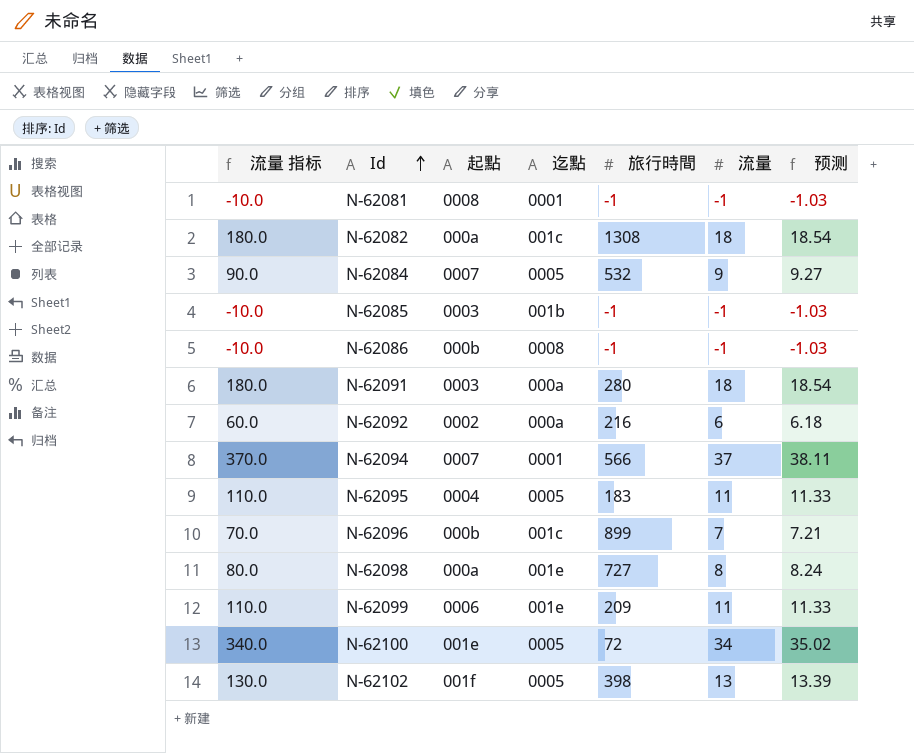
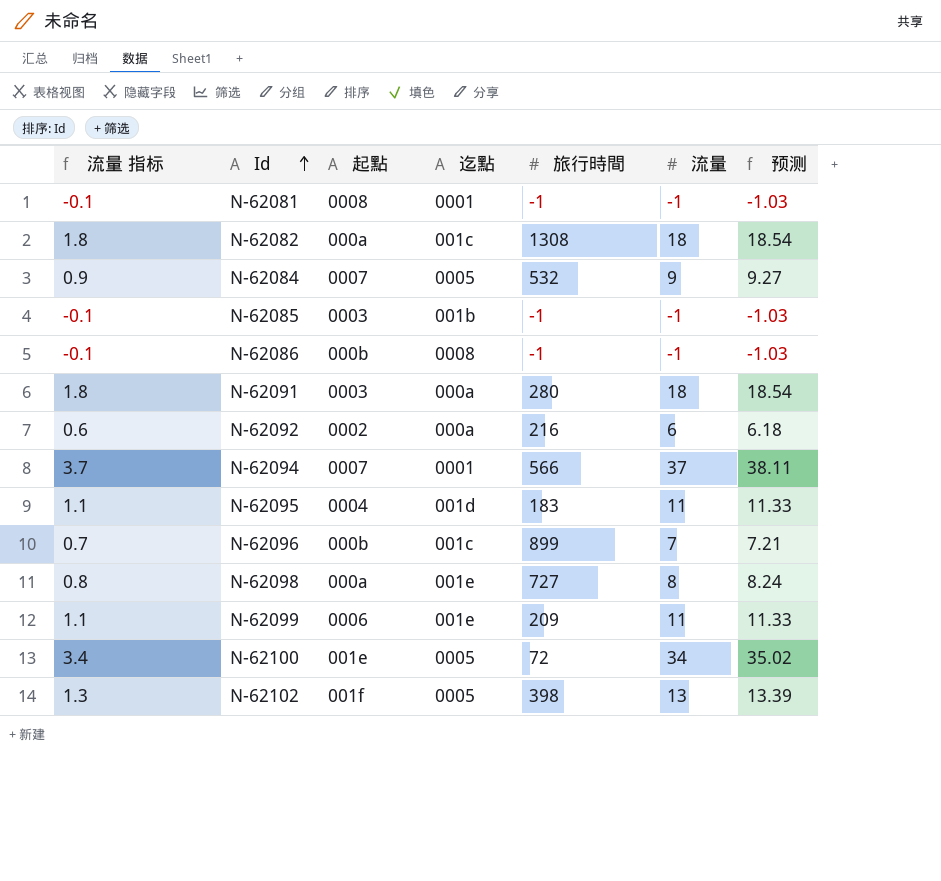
column 流量 指标 | formula: [流量] * 10 -> [流量] * 0.1
N-62095 | 迄點: 0005 -> 001d

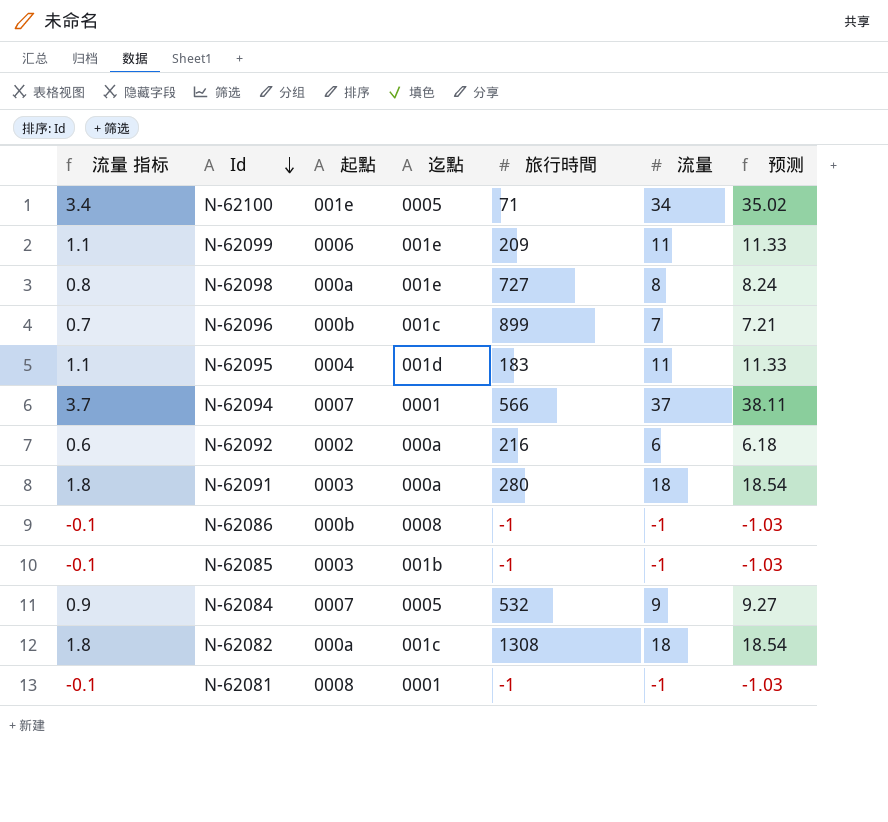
row order: Id ascending -> Id descending
row N-62102: 1.3 | 001f | 0005 | 398 | 13 | 13.39 -> none
N-62100 | 旅行時間: 72 -> 71

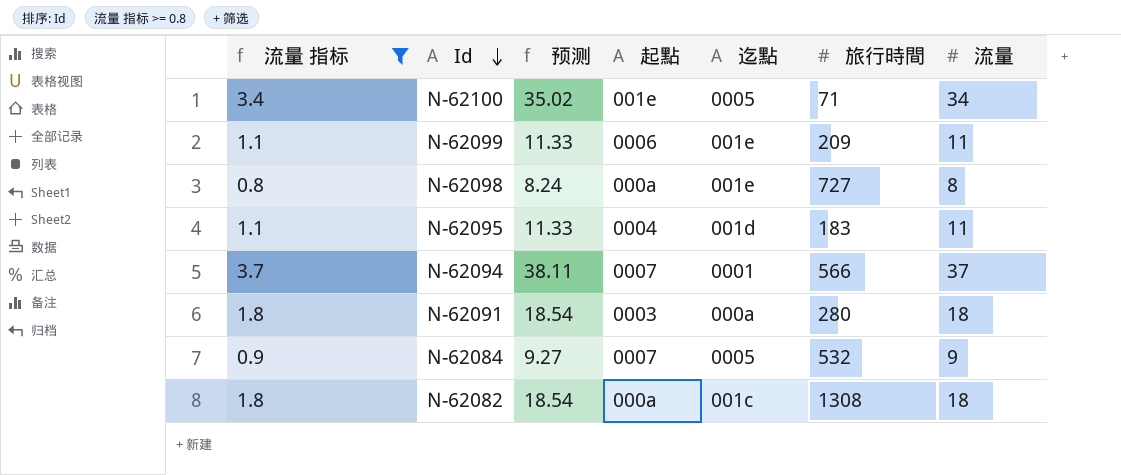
filter: none -> 流量 指标 >= 0.8
column 预测 | position: 7 -> 3

